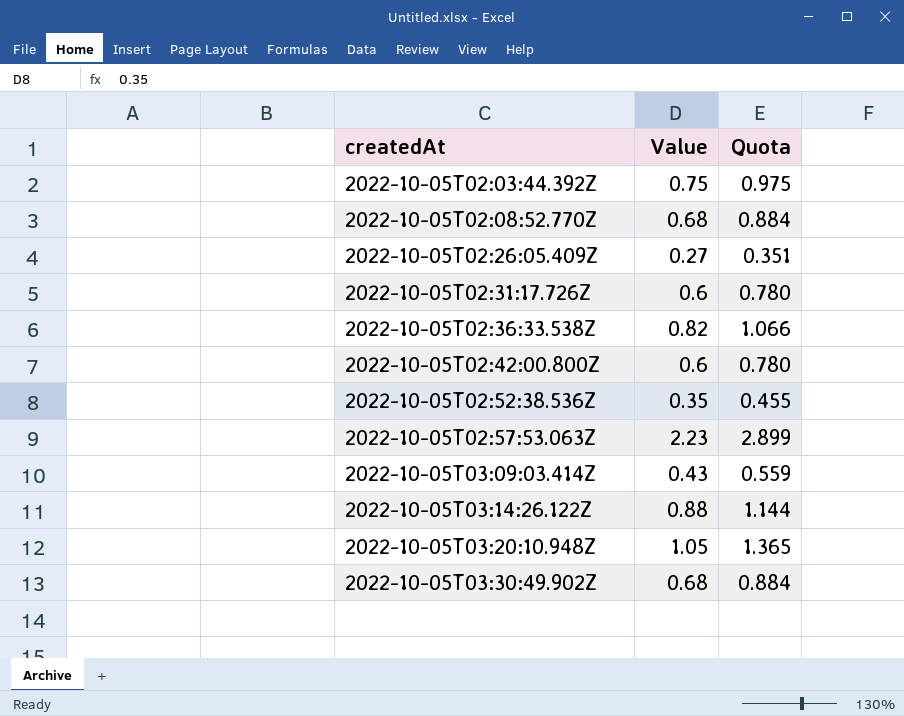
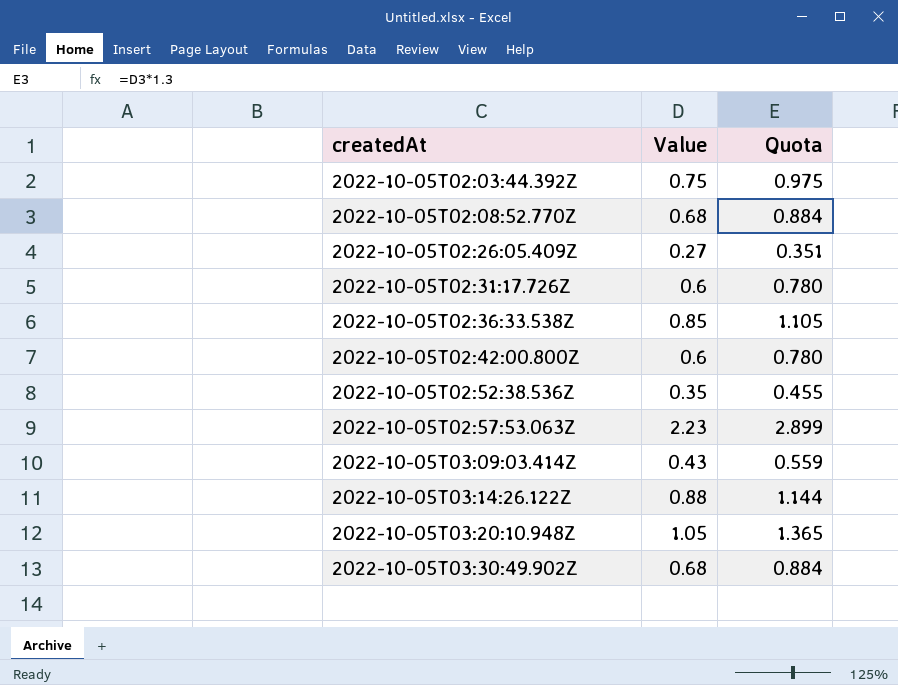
2022-10-05T02:36:33.538Z | Value: 0.82 -> 0.85
2022-10-05T02:36:33.538Z | Quota: 1.066 -> 1.105

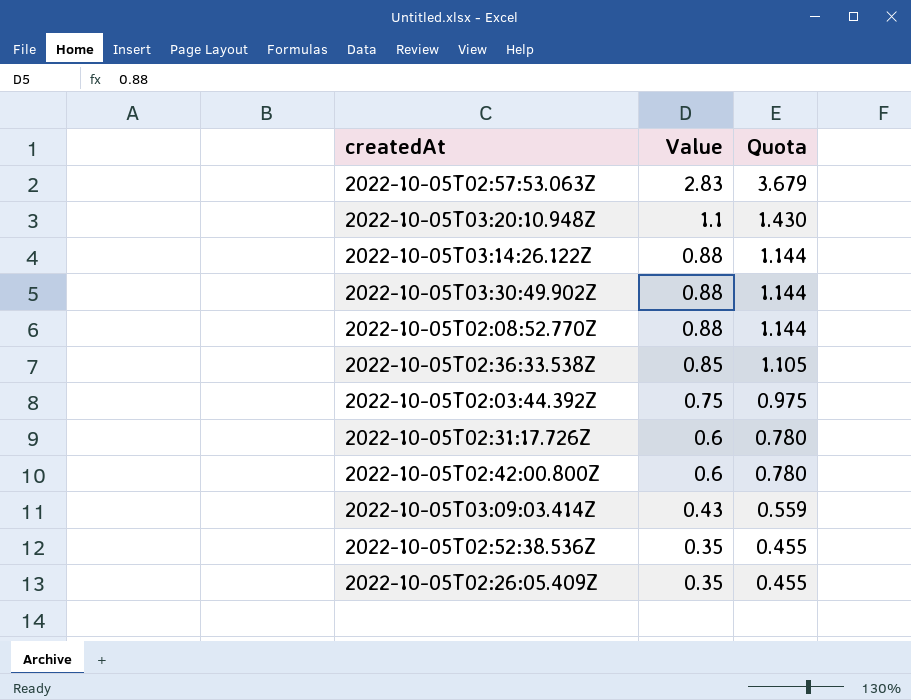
row order: createdAt ascending -> Value descending
2022-10-05T02:57:53.063Z | Value: 2.23 -> 2.83
2022-10-05T02:57:53.063Z | Quota: 2.899 -> 3.679
2022-10-05T03:20:10.948Z | Value: 1.05 -> 1.1
2022-10-05T03:20:10.948Z | Quota: 1.365 -> 1.430
2022-10-05T03:30:49.902Z | Value: 0.68 -> 0.88
2022-10-05T03:30:49.902Z | Quota: 0.884 -> 1.144
2022-10-05T02:08:52.770Z | Value: 0.68 -> 0.88
2022-10-05T02:08:52.770Z | Quota: 0.884 -> 1.144
2022-10-05T02:26:05.409Z | Value: 0.27 -> 0.35
2022-10-05T02:26:05.409Z | Quota: 0.351 -> 0.455

